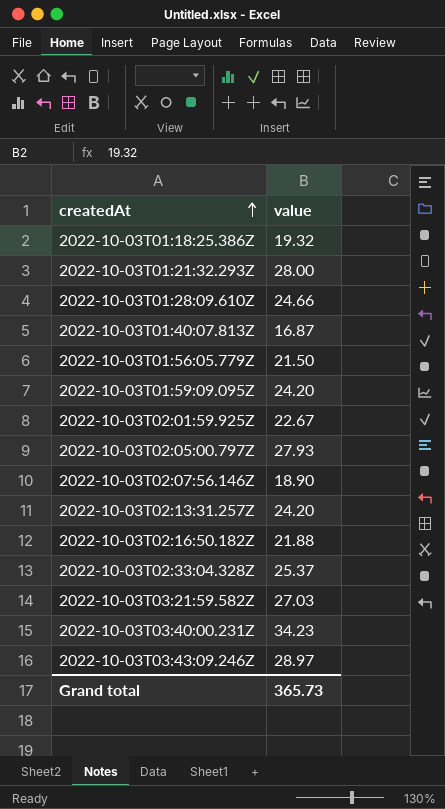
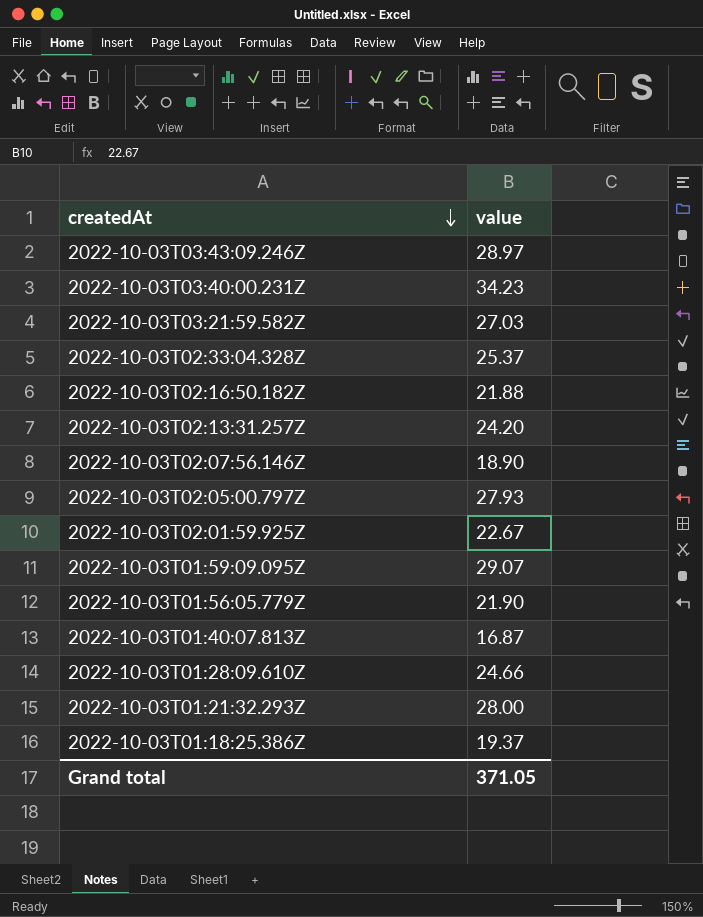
row order: createdAt ascending -> createdAt descending
2022-10-03T01:59:09.095Z | value: 24.20 -> 29.07
2022-10-03T01:56:05.779Z | value: 21.50 -> 21.90
2022-10-03T01:18:25.386Z | value: 19.32 -> 19.37
Grand total | value: 365.73 -> 371.05

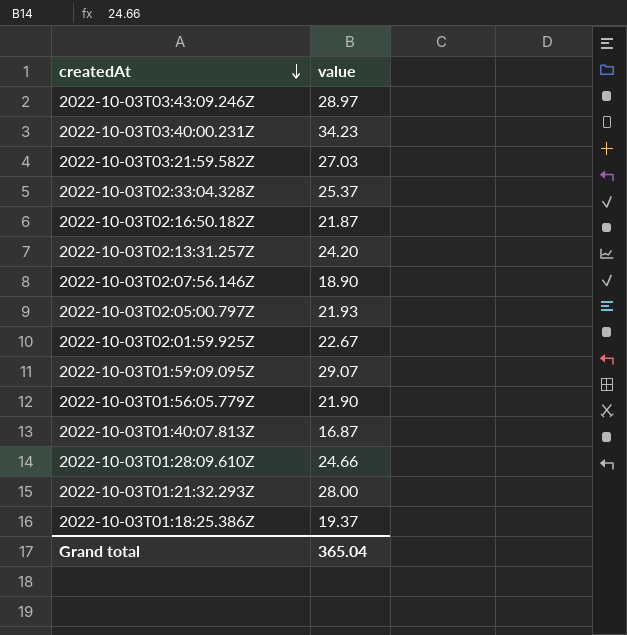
2022-10-03T02:16:50.182Z | value: 21.88 -> 21.87
2022-10-03T02:05:00.797Z | value: 27.93 -> 21.93
Grand total | value: 371.05 -> 365.04

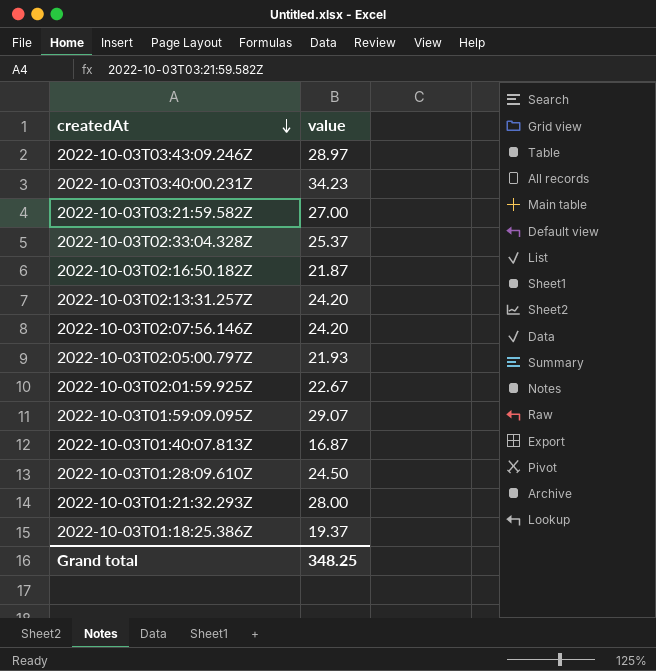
row 2022-10-03T01:56:05.779Z: 21.90 -> none
2022-10-03T03:21:59.582Z | value: 27.03 -> 27.00
2022-10-03T02:07:56.146Z | value: 18.90 -> 24.20
2022-10-03T01:28:09.610Z | value: 24.66 -> 24.50
Grand total | value: 365.04 -> 348.25

